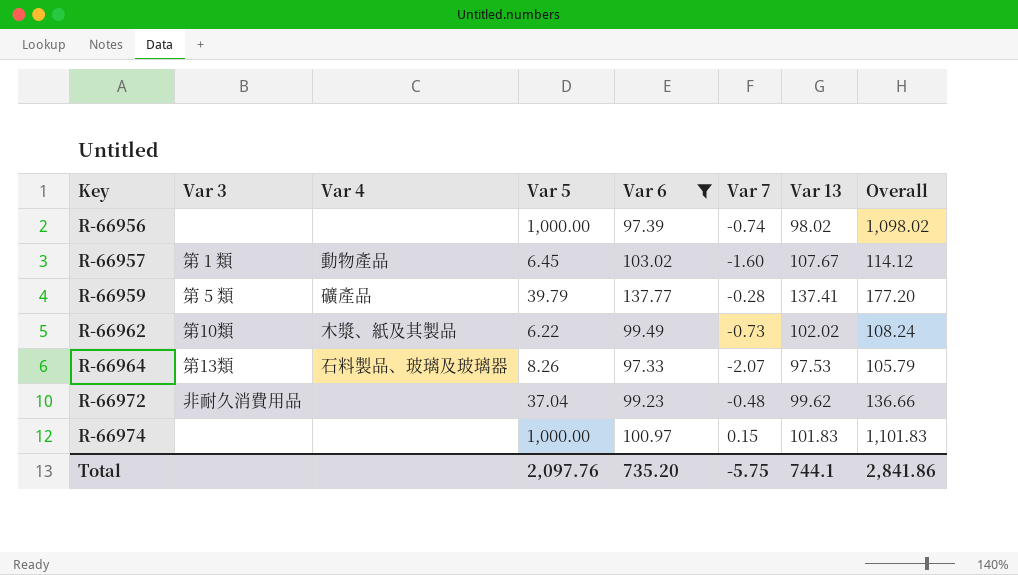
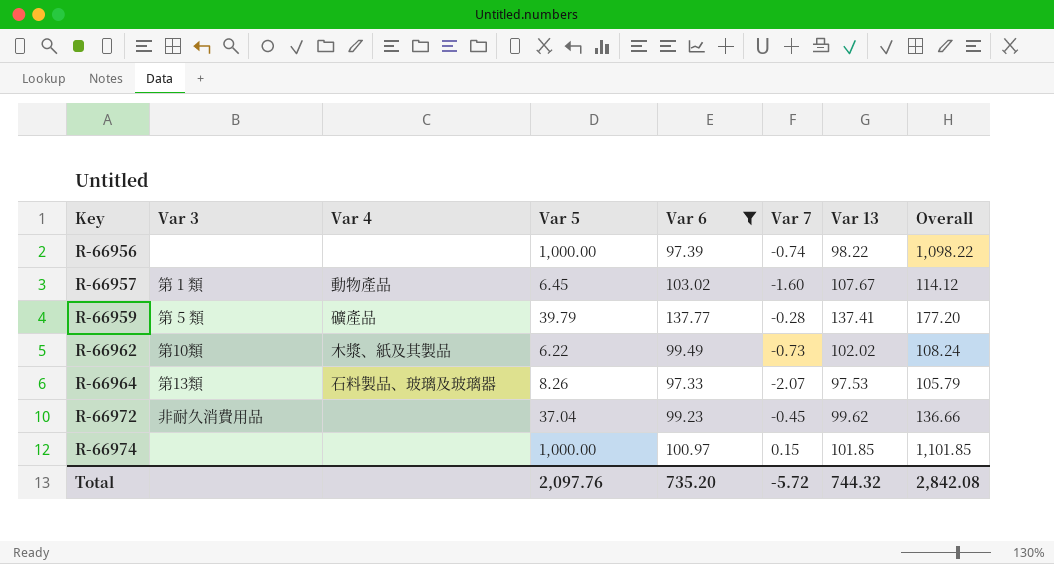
R-66956 | Var 13: 98.02 -> 98.22
R-66956 | Overall: 1,098.02 -> 1,098.22
R-66972 | Var 7: -0.48 -> -0.45
R-66974 | Var 13: 101.83 -> 101.85
R-66974 | Overall: 1,101.83 -> 1,101.85
Total | Var 7: -5.75 -> -5.72
Total | Var 13: 744.1 -> 744.32
Total | Overall: 2,841.86 -> 2,842.08

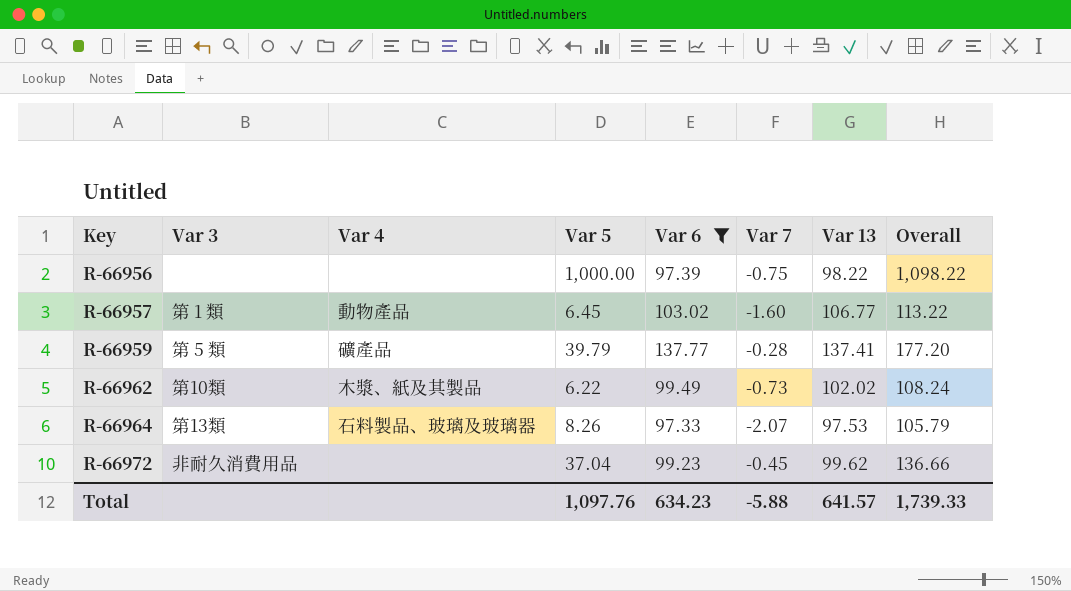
row R-66974: none | none | 1,000.00 | 100.97 | 0.15 | 101.85 | 1,101.85 -> none
R-66956 | Var 7: -0.74 -> -0.75
R-66957 | Var 13: 107.67 -> 106.77
R-66957 | Overall: 114.12 -> 113.22
Total | Var 5: 2,097.76 -> 1,097.76
Total | Var 6: 735.20 -> 634.23
Total | Var 7: -5.72 -> -5.88
Total | Var 13: 744.32 -> 641.57
Total | Overall: 2,842.08 -> 1,739.33

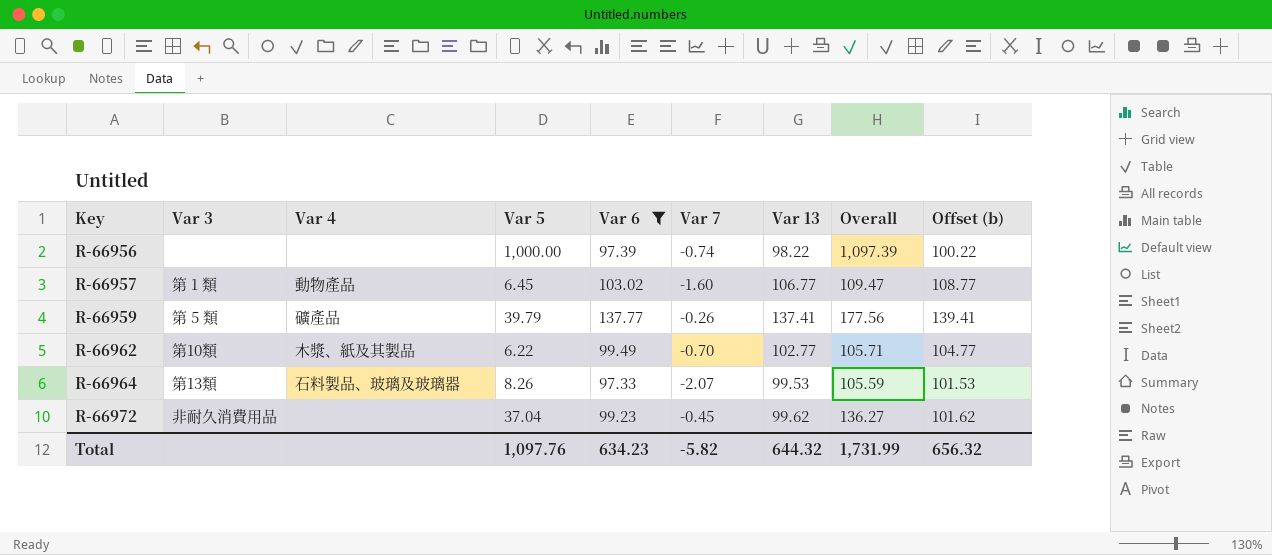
column Overall | formula: [Var 5] + [Var 13] -> [Var 5] + [Var 6]
column Offset (b) | formula: none -> [Var 13] + 2
R-66956 | Var 7: -0.75 -> -0.74
R-66959 | Var 7: -0.28 -> -0.26
R-66962 | Var 7: -0.73 -> -0.70
R-66962 | Var 13: 102.02 -> 102.77
R-66964 | Var 13: 97.53 -> 99.53
Total | Var 7: -5.88 -> -5.82
Total | Var 13: 641.57 -> 644.32
Total | Overall: 1,739.33 -> 1,731.99

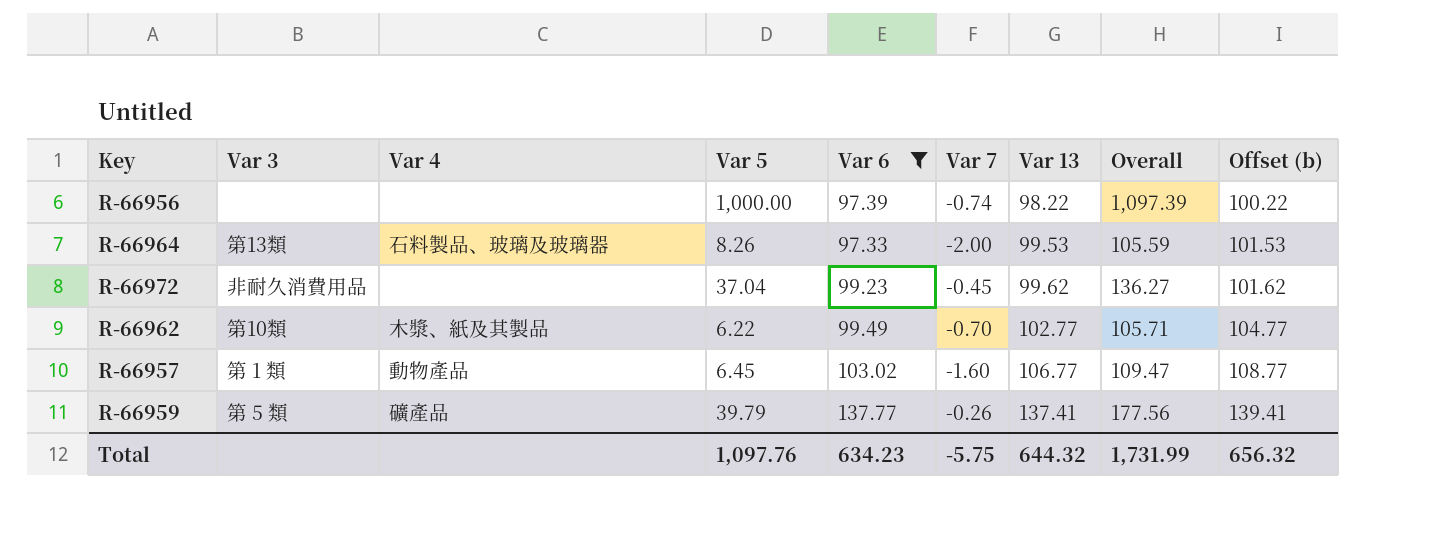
row order: Key ascending -> Var 13 ascending
R-66964 | Var 7: -2.07 -> -2.00
Total | Var 7: -5.82 -> -5.75

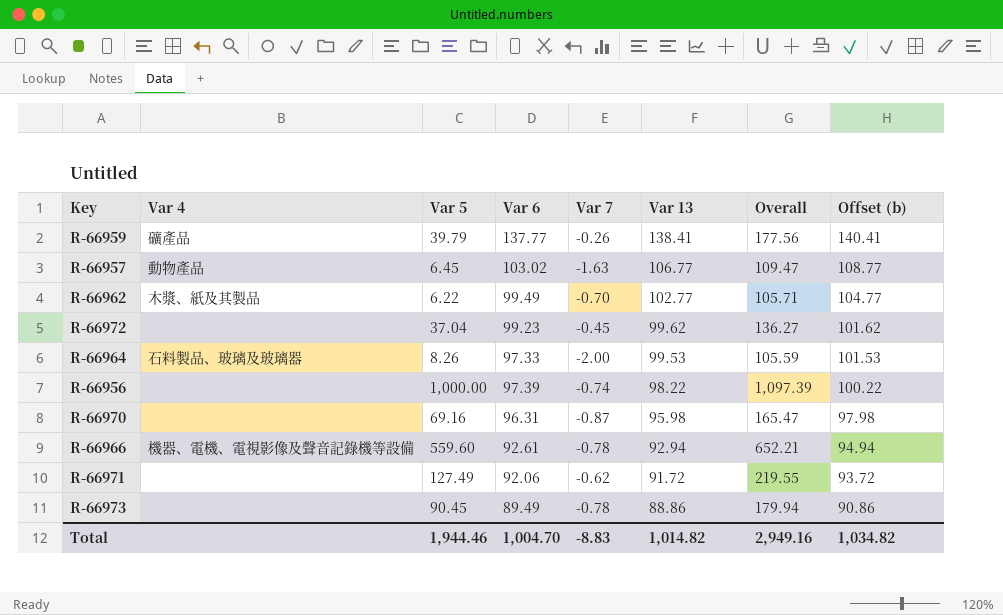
filter: Var 6 >= 97.33 -> none
row order: Var 13 ascending -> Var 13 descending
column Var 3 | position: 2 -> none
R-66959 | Var 13: 137.41 -> 138.41
R-66959 | Offset (b): 139.41 -> 140.41
R-66957 | Var 7: -1.60 -> -1.63
Total | Var 5: 1,097.76 -> 1,944.46
Total | Var 6: 634.23 -> 1,004.70
Total | Var 7: -5.75 -> -8.83
Total | Var 13: 644.32 -> 1,014.82
Total | Overall: 1,731.99 -> 2,949.16
Total | Offset (b): 656.32 -> 1,034.82

